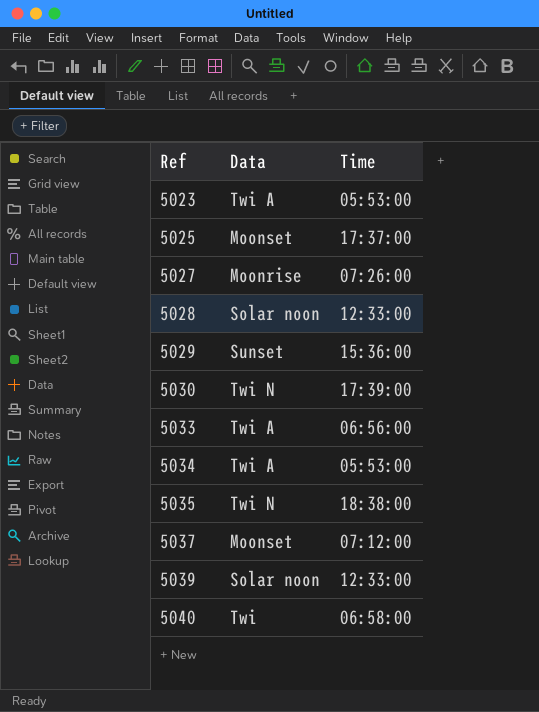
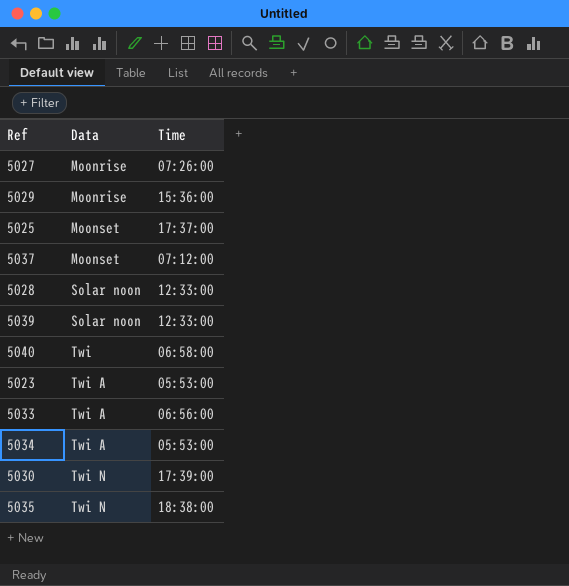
row order: Ref ascending -> Data ascending
5029 | Data: Sunset -> Moonrise

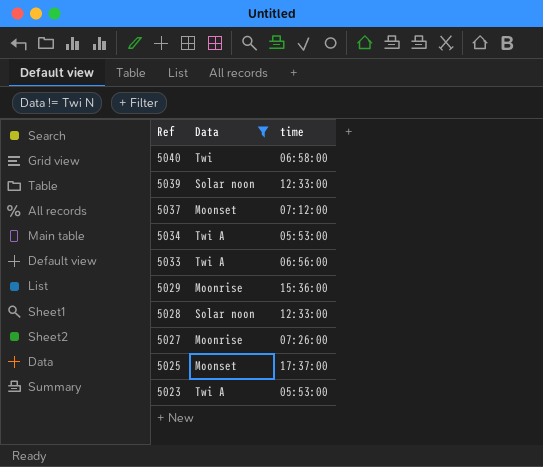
filter: none -> Data != Twi N
row order: Data ascending -> Ref descending
column name: Time -> time

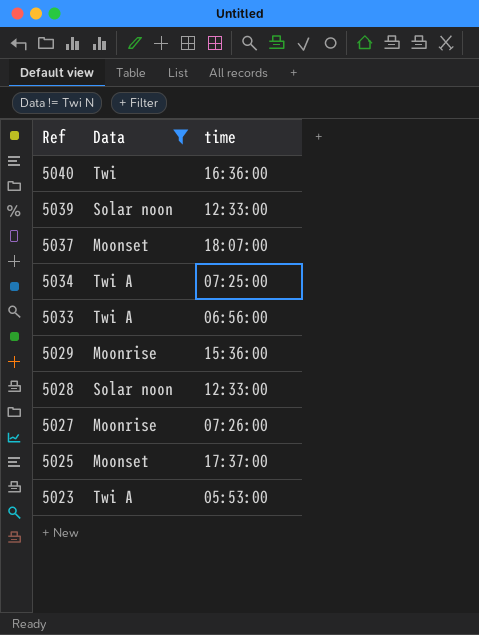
5040 | time: 06:58:00 -> 16:36:00
5037 | time: 07:12:00 -> 18:07:00
5034 | time: 05:53:00 -> 07:25:00

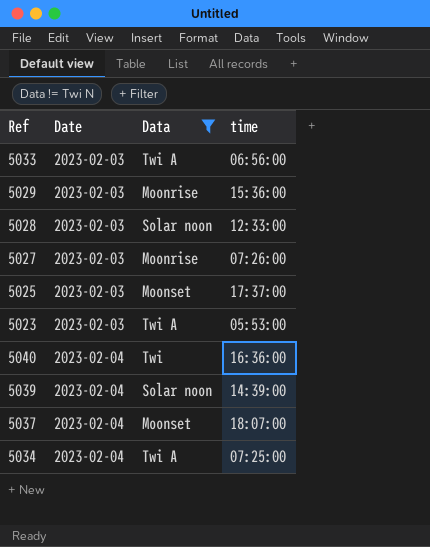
row order: Ref descending -> Date ascending
column Date | position: none -> 2
5039 | time: 12:33:00 -> 14:39:00

